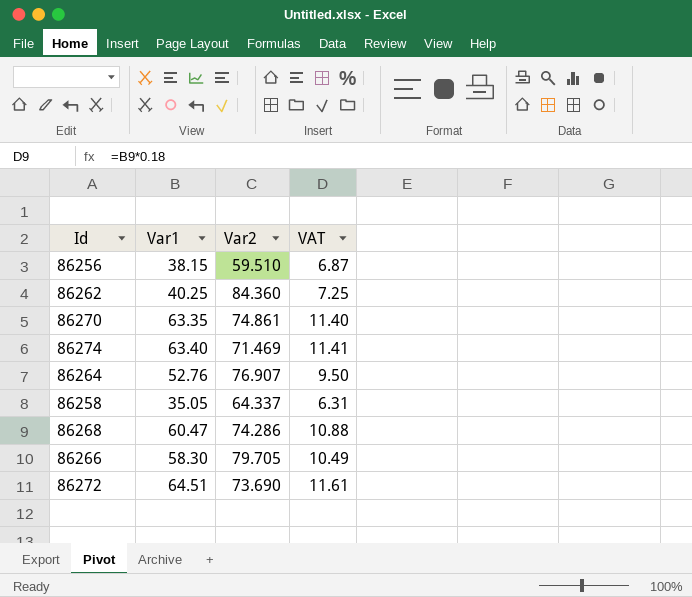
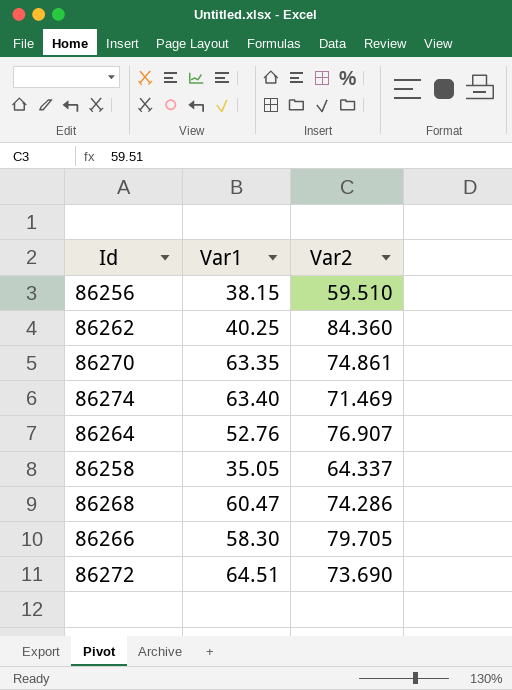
column VAT | formula: [Var1] * 0.18 -> none

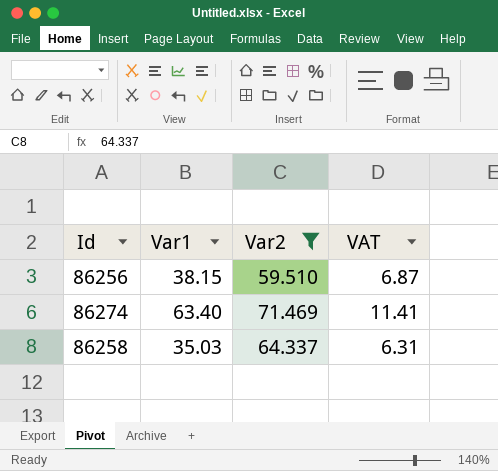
filter: none -> Var2 <= 71.469
column VAT | formula: none -> [Var1] * 0.18
86258 | Var1: 35.05 -> 35.03

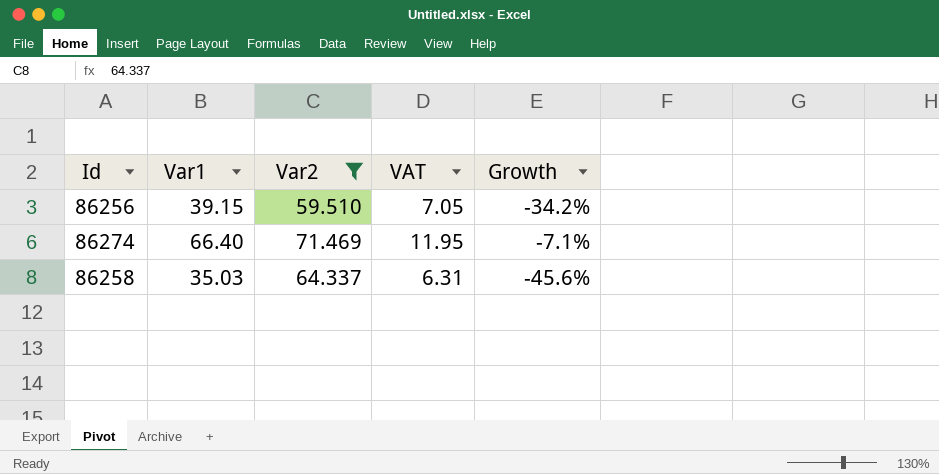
column Growth | formula: none -> ([Var1] - [Var2]) / [Var2]
86256 | Var1: 38.15 -> 39.15
86256 | VAT: 6.87 -> 7.05
86274 | Var1: 63.40 -> 66.40
86274 | VAT: 11.41 -> 11.95

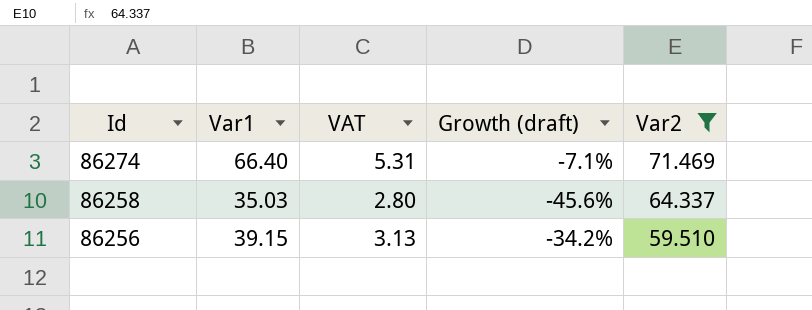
row order: none -> Id descending
column VAT | formula: [Var1] * 0.18 -> [Var1] * 0.08
column name: Growth -> Growth (draft)
column Var2 | position: 3 -> 5

